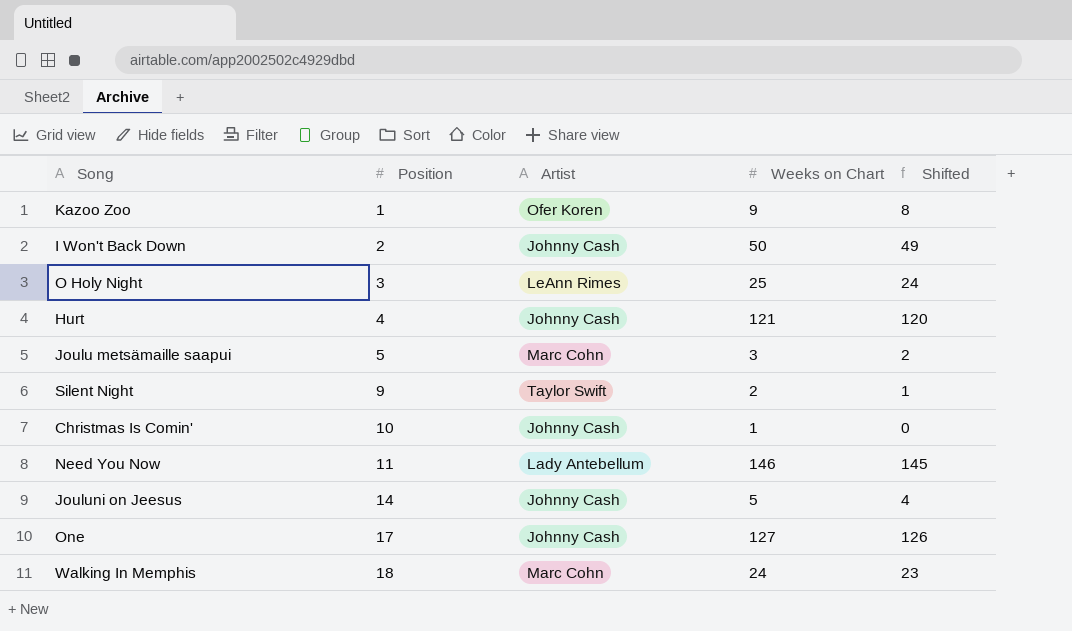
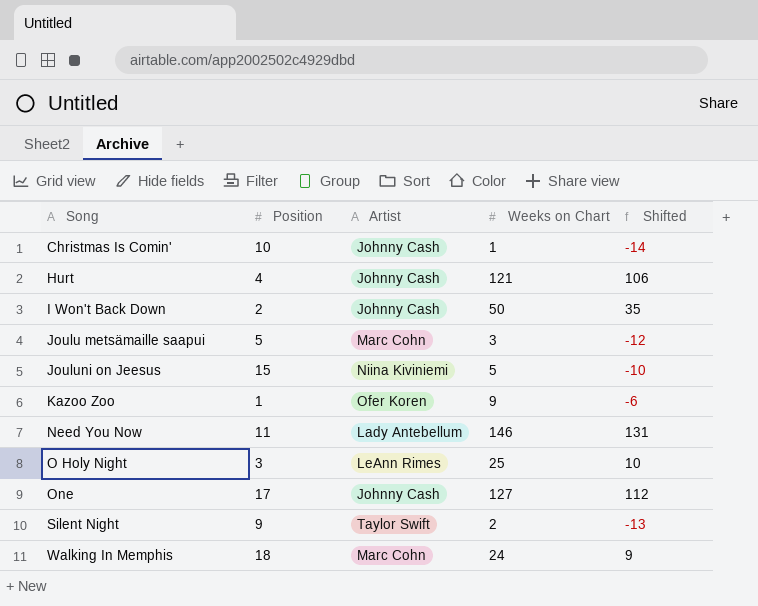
row order: Position ascending -> Song ascending
column Shifted | formula: [Weeks on Chart] - 1 -> [Weeks on Chart] - 15
Jouluni on Jeesus | Position: 14 -> 15
Jouluni on Jeesus | Artist: Johnny Cash -> Niina Kiviniemi

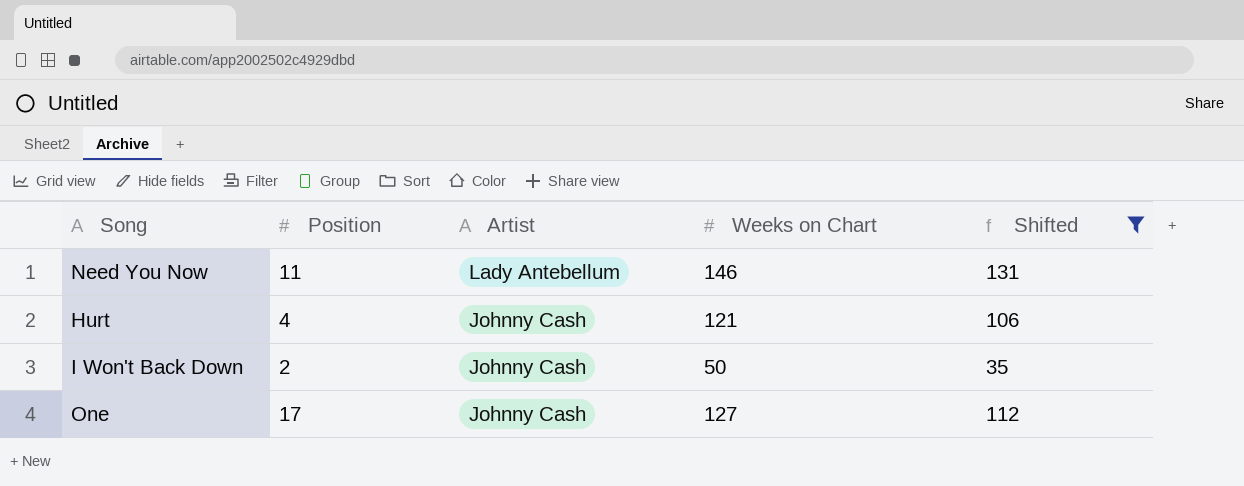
filter: none -> Shifted >= 35
row order: Song ascending -> Artist descending

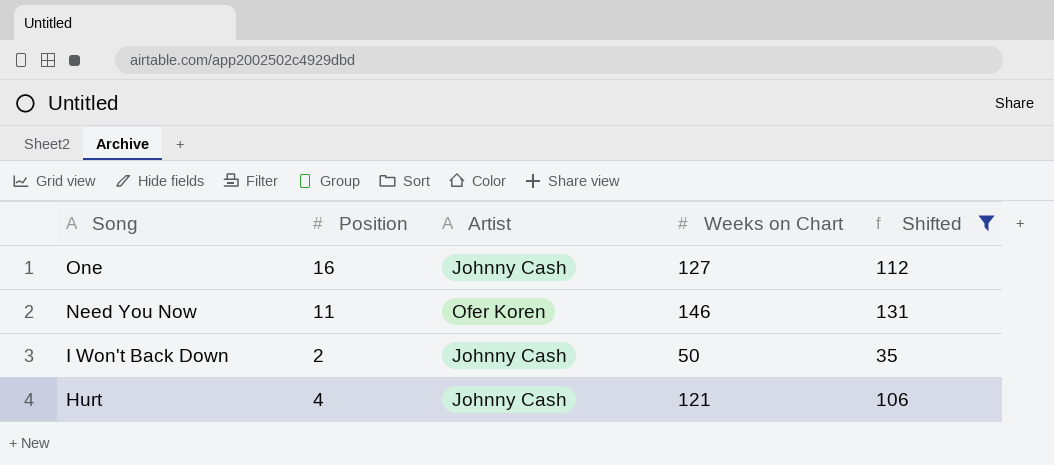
row order: Artist descending -> Song descending
One | Position: 17 -> 16
Need You Now | Artist: Lady Antebellum -> Ofer Koren

